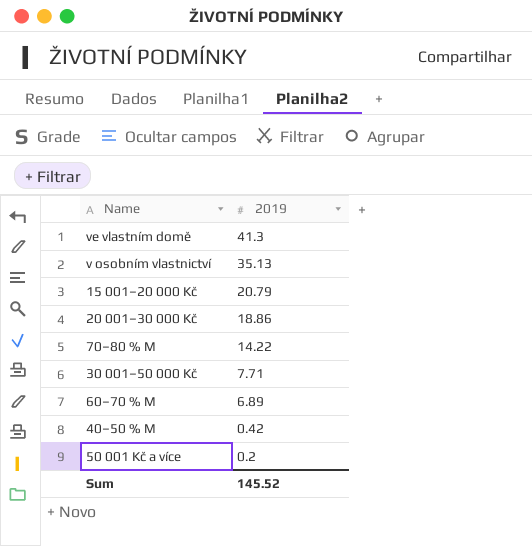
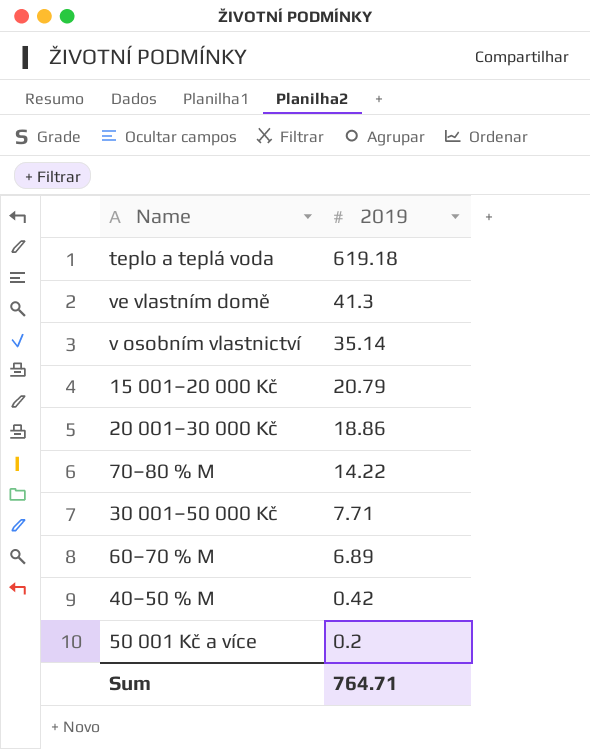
row teplo a teplá voda: none -> 619.18
v osobním vlastnictví | 2019: 35.13 -> 35.14
Sum | 2019: 145.52 -> 764.71

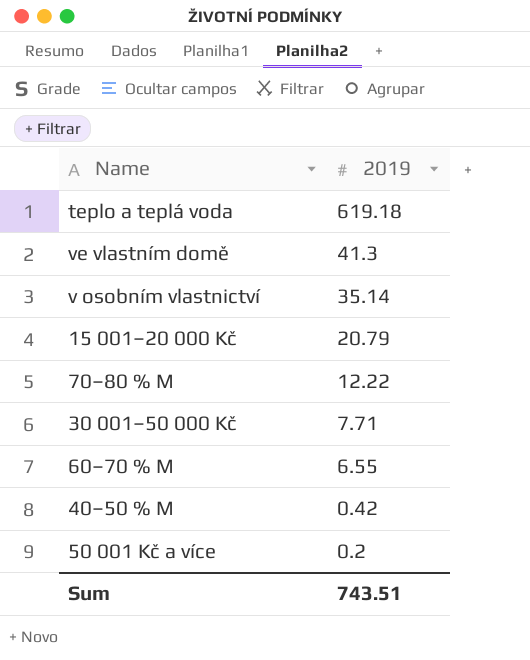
row 20 001–30 000 Kč: 18.86 -> none
70–80 % M | 2019: 14.22 -> 12.22
60–70 % M | 2019: 6.89 -> 6.55
Sum | 2019: 764.71 -> 743.51

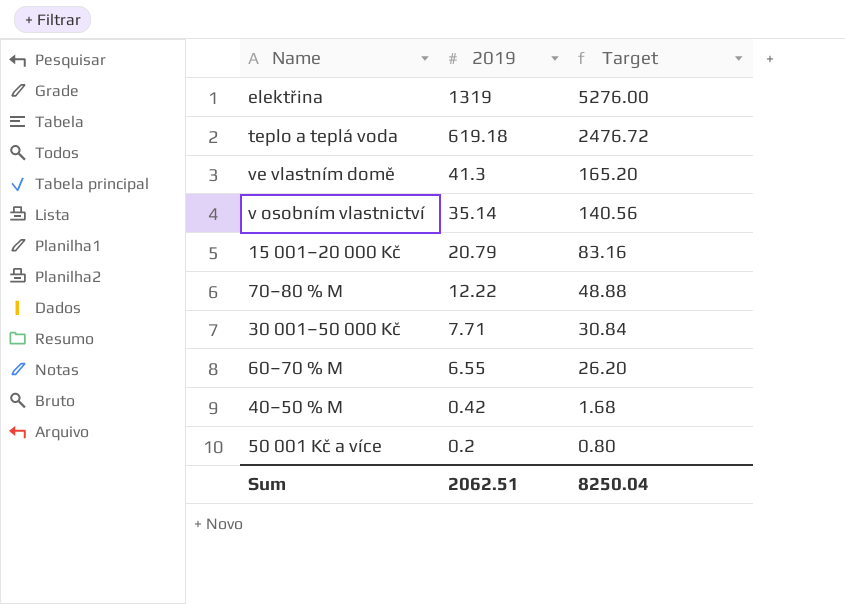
column Target | formula: none -> [2019] * 4
row elektřina: none -> 1319 | 5276.00
Sum | 2019: 743.51 -> 2062.51

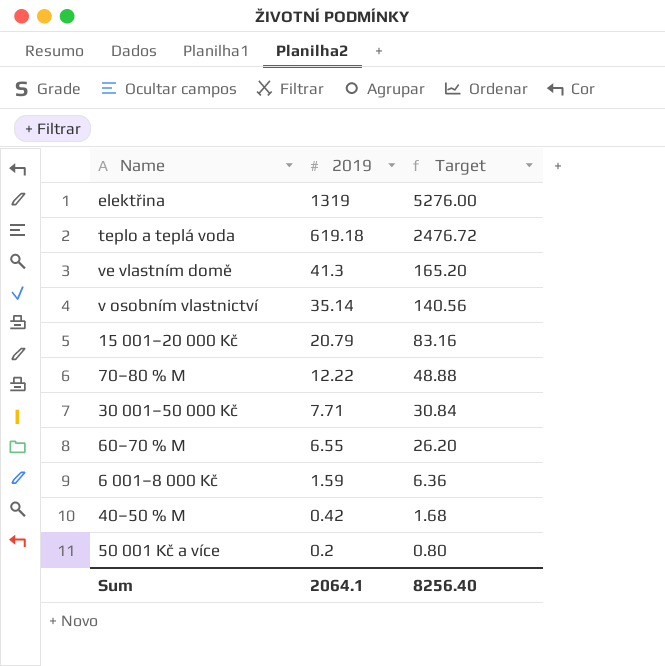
row 6 001–8 000 Kč: none -> 1.59 | 6.36
Sum | 2019: 2062.51 -> 2064.1
Sum | Target: 8250.04 -> 8256.40

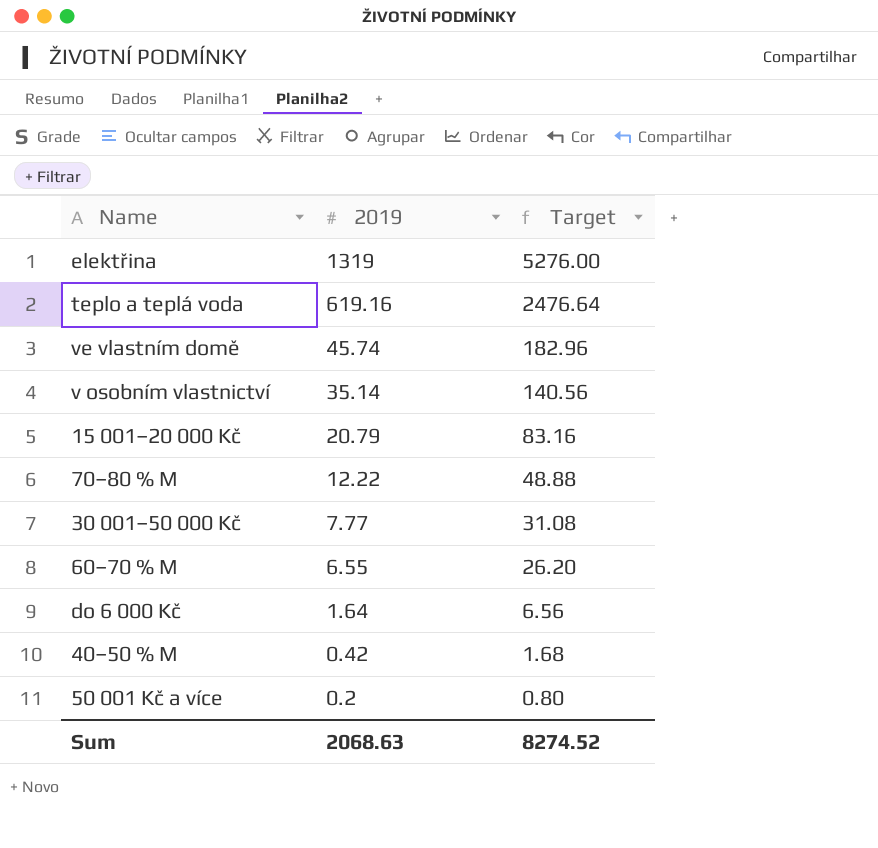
row 6 001–8 000 Kč: 1.59 | 6.36 -> none
teplo a teplá voda | 2019: 619.18 -> 619.16
teplo a teplá voda | Target: 2476.72 -> 2476.64
ve vlastním domě | 2019: 41.3 -> 45.74
ve vlastním domě | Target: 165.20 -> 182.96
30 001–50 000 Kč | 2019: 7.71 -> 7.77
30 001–50 000 Kč | Target: 30.84 -> 31.08
row do 6 000 Kč: none -> 1.64 | 6.56
Sum | 2019: 2064.1 -> 2068.63
Sum | Target: 8256.40 -> 8274.52

